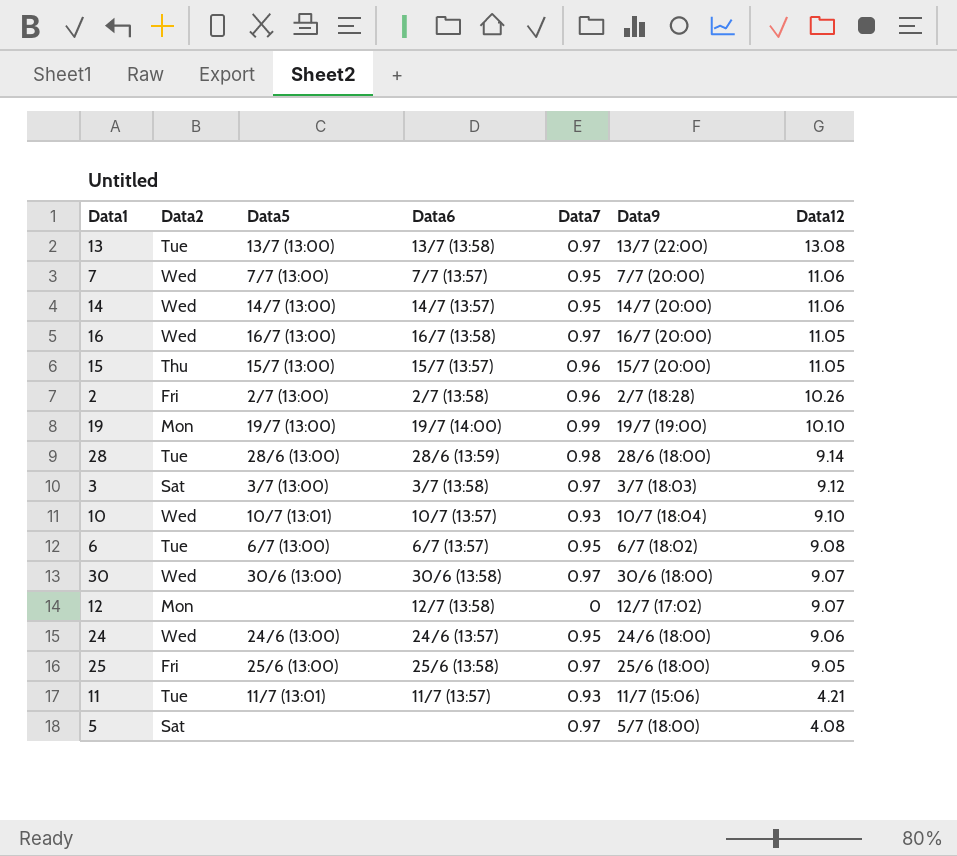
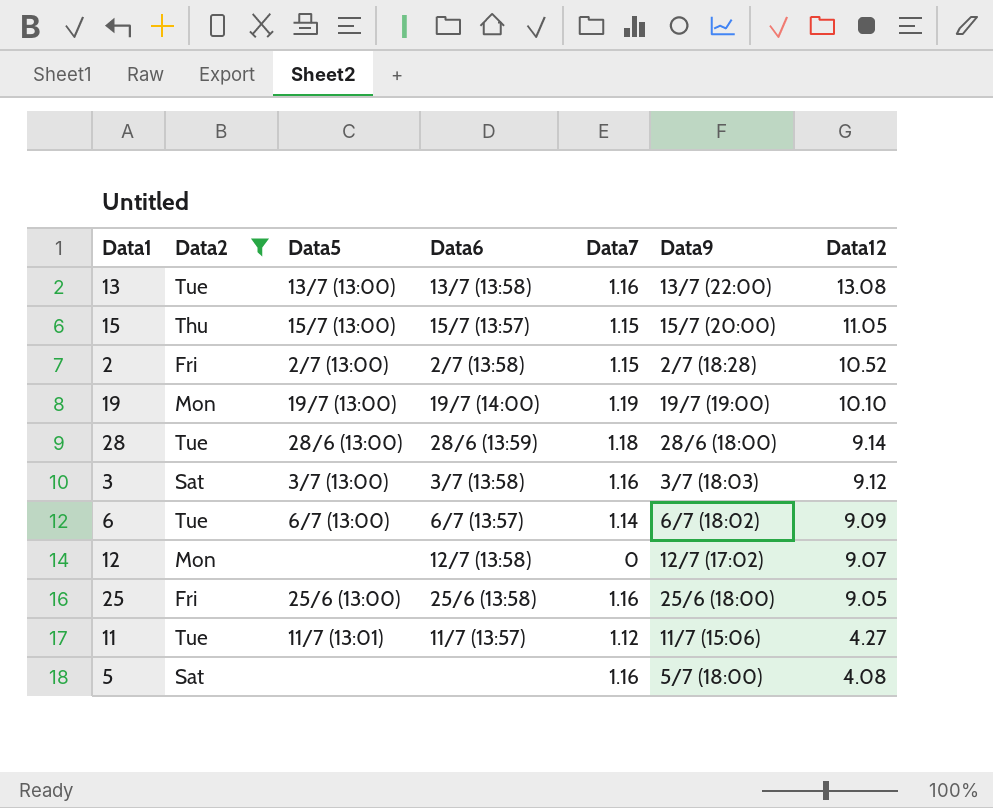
filter: none -> Data2 != Wed
13 | Data7: 0.97 -> 1.16
15 | Data7: 0.96 -> 1.15
2 | Data7: 0.96 -> 1.15
2 | Data12: 10.26 -> 10.52
19 | Data7: 0.99 -> 1.19
28 | Data7: 0.98 -> 1.18
3 | Data7: 0.97 -> 1.16
6 | Data7: 0.95 -> 1.14
6 | Data12: 9.08 -> 9.09
25 | Data7: 0.97 -> 1.16
11 | Data7: 0.93 -> 1.12
11 | Data12: 4.21 -> 4.27
5 | Data7: 0.97 -> 1.16

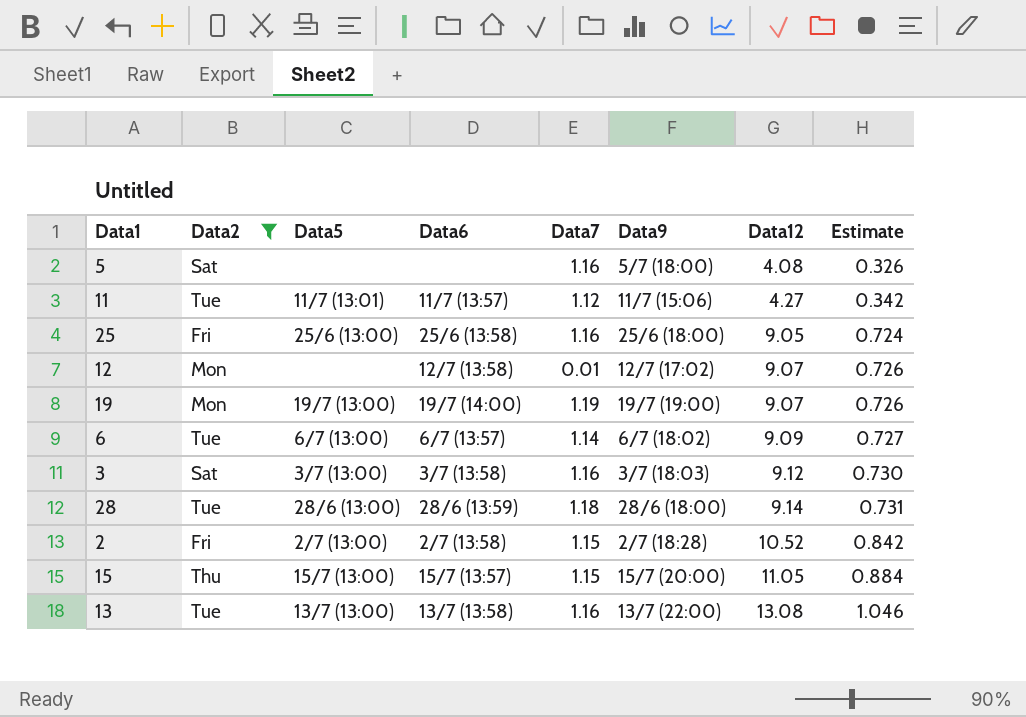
row order: Data12 descending -> Data12 ascending
column Estimate | formula: none -> [Data12] * 0.08
12 | Data7: 0 -> 0.01
19 | Data12: 10.10 -> 9.07

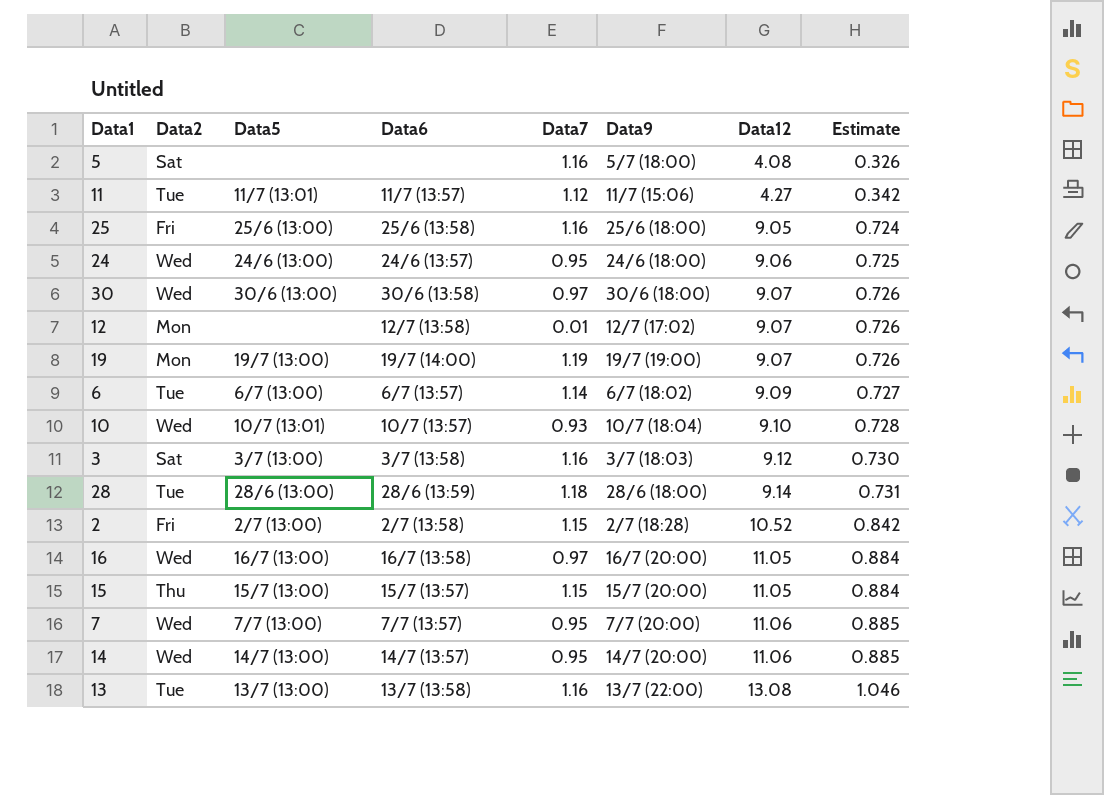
filter: Data2 != Wed -> none

